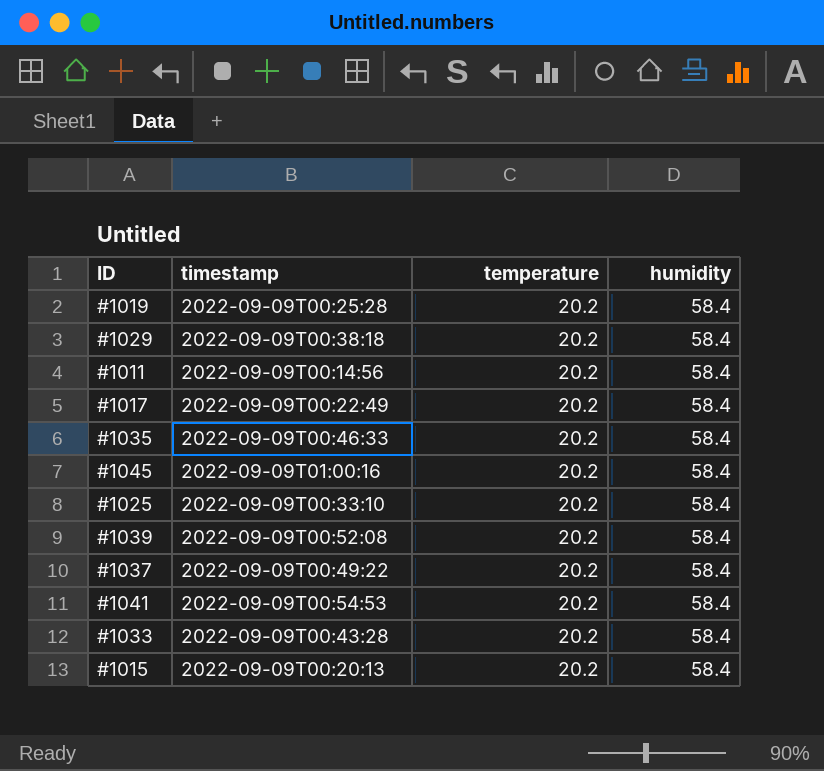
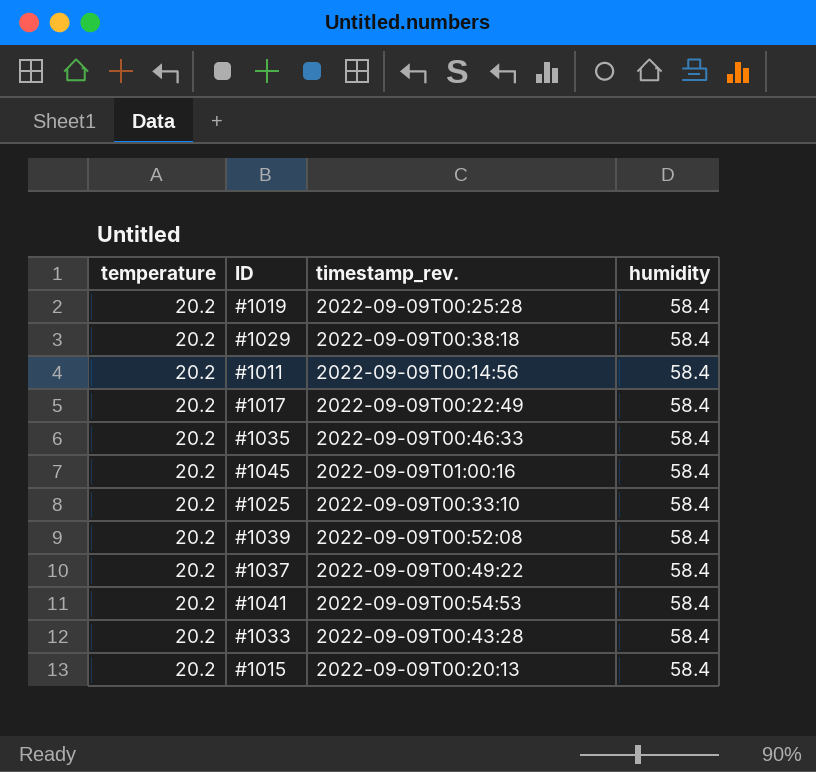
column temperature | position: 3 -> 1
column name: timestamp -> timestamp_rev.

